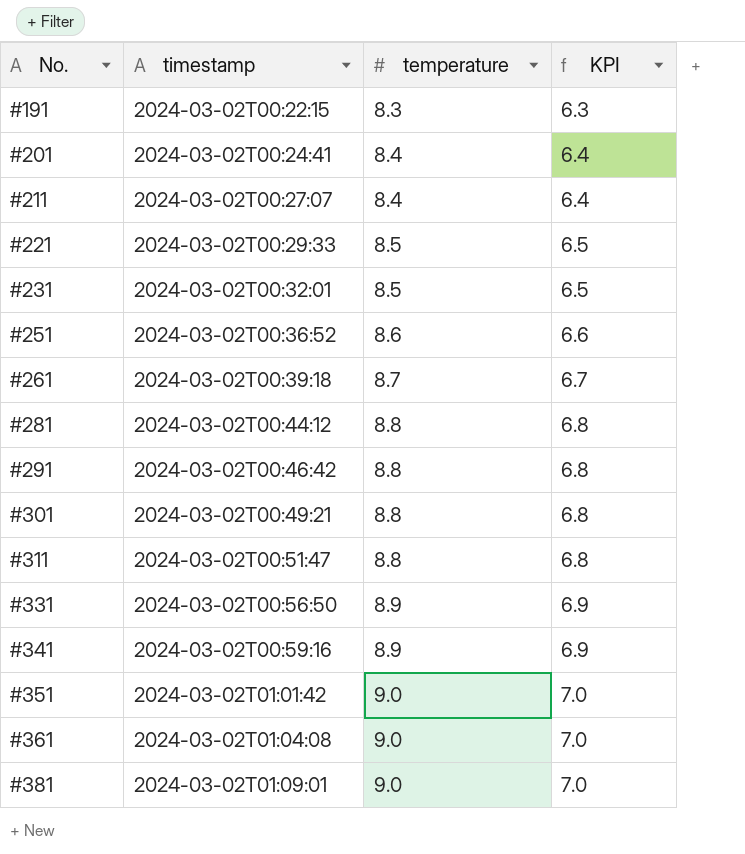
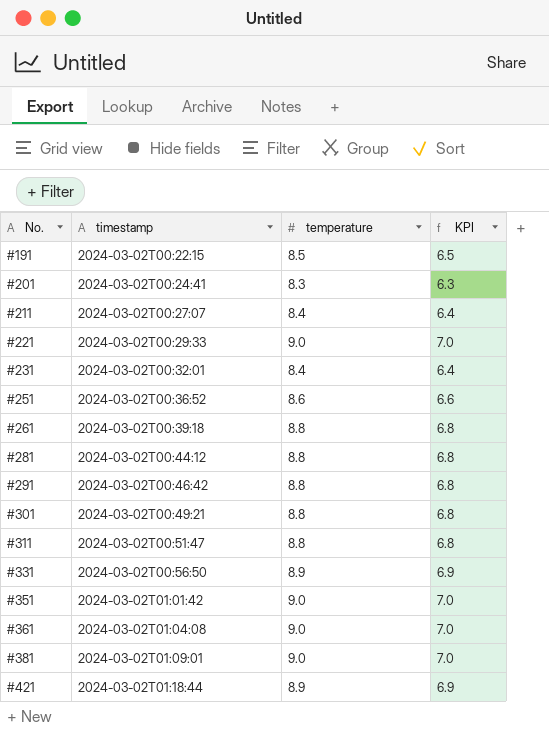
row #341: 2024-03-02T00:59:16 | 8.9 | 6.9 -> none
#191 | temperature: 8.3 -> 8.5
#191 | KPI: 6.3 -> 6.5
#201 | temperature: 8.4 -> 8.3
#201 | KPI: 6.4 -> 6.3
#221 | temperature: 8.5 -> 9.0
#221 | KPI: 6.5 -> 7.0
#231 | temperature: 8.5 -> 8.4
#231 | KPI: 6.5 -> 6.4
#261 | temperature: 8.7 -> 8.8
#261 | KPI: 6.7 -> 6.8
row #421: none -> 2024-03-02T01:18:44 | 8.9 | 6.9

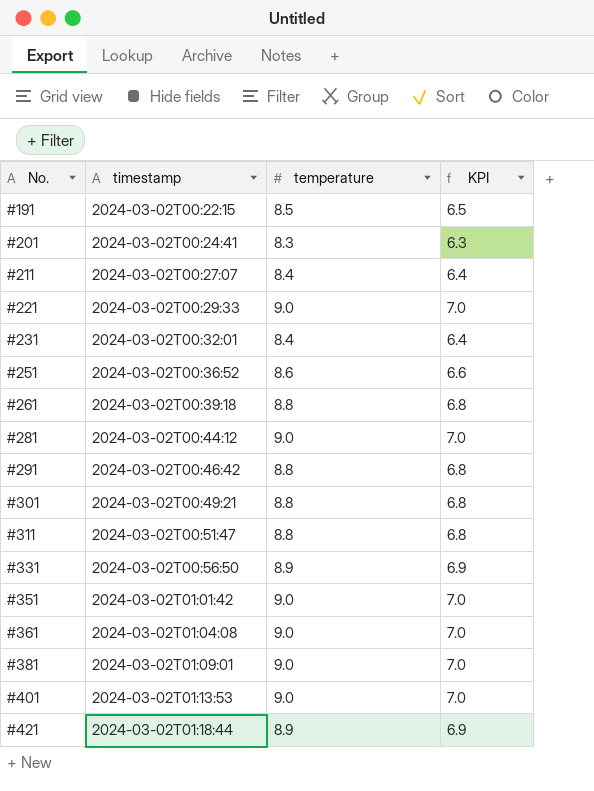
#281 | temperature: 8.8 -> 9.0
#281 | KPI: 6.8 -> 7.0
row #401: none -> 2024-03-02T01:13:53 | 9.0 | 7.0

